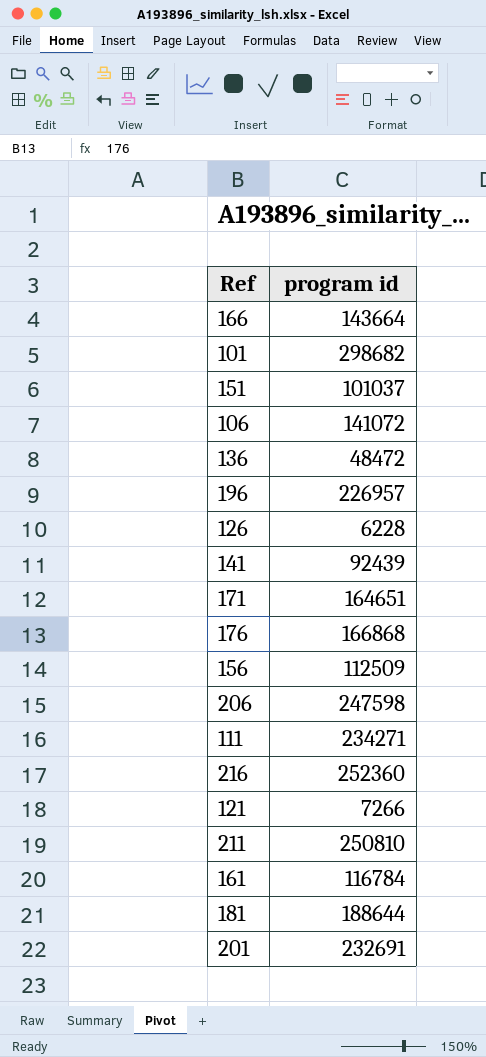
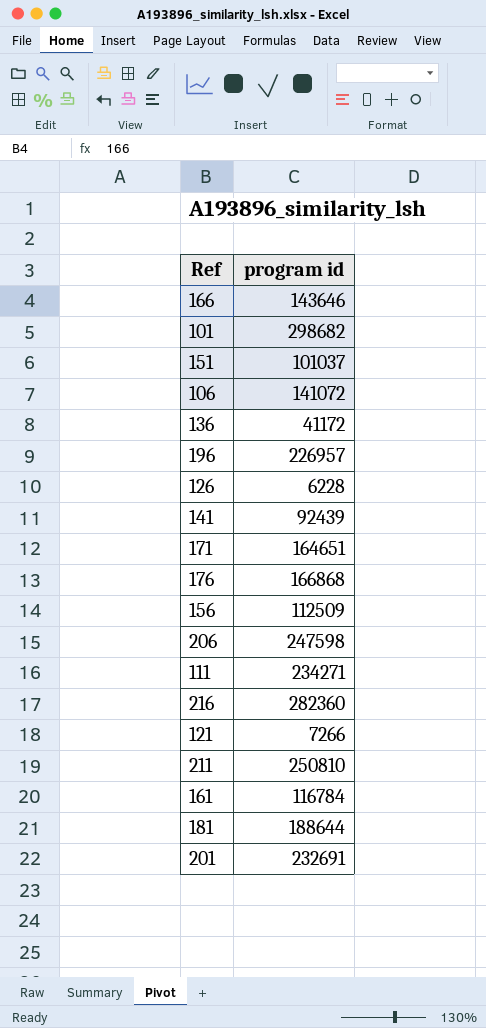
166 | program id: 143664 -> 143646
136 | program id: 48472 -> 41172
216 | program id: 252360 -> 282360

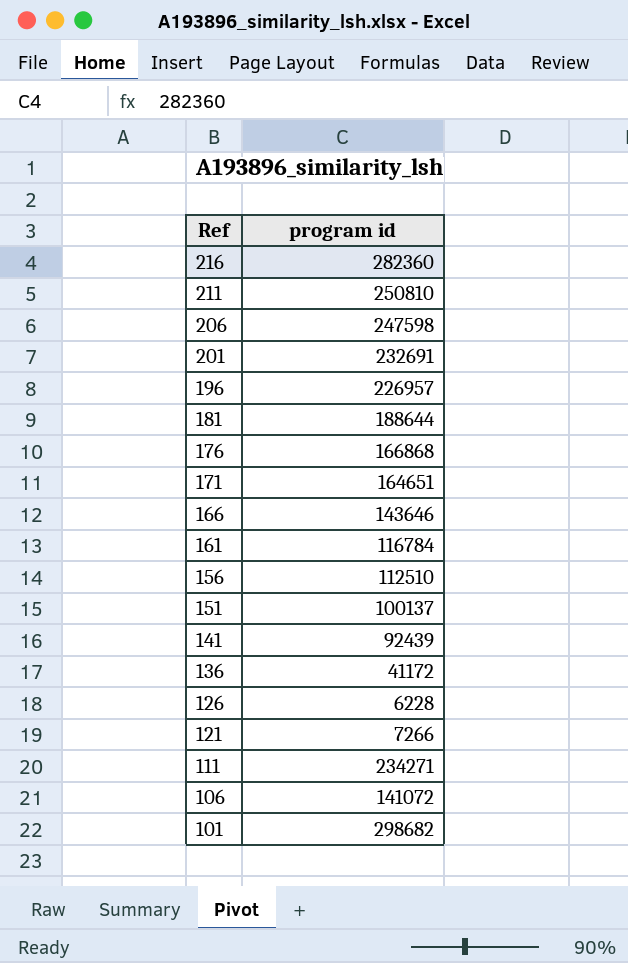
row order: none -> Ref descending
156 | program id: 112509 -> 112510
151 | program id: 101037 -> 100137

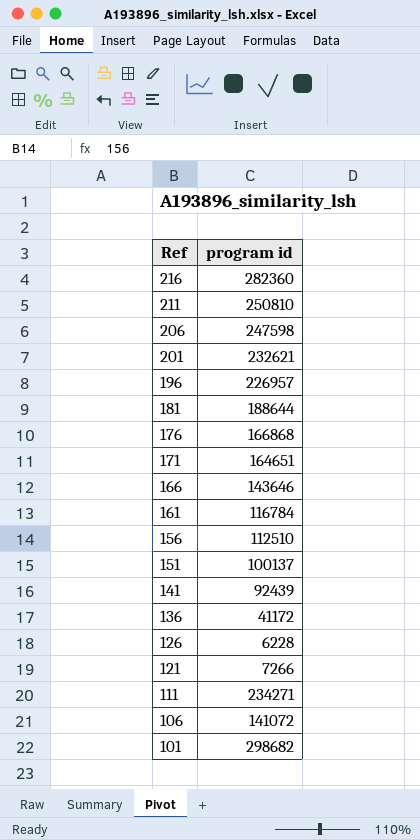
201 | program id: 232691 -> 232621

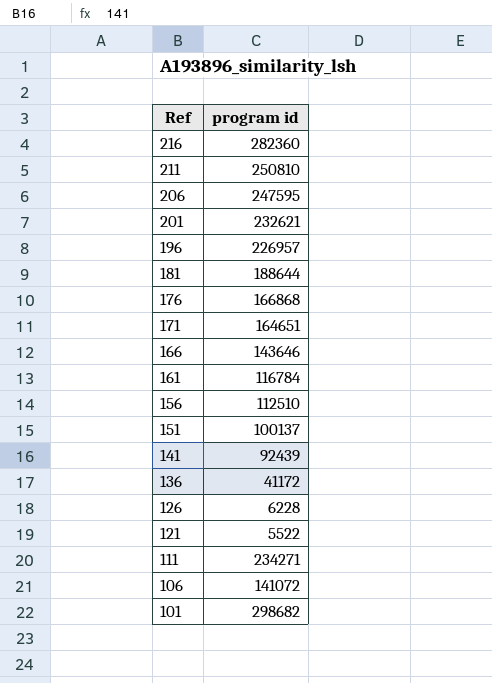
206 | program id: 247598 -> 247595
121 | program id: 7266 -> 5522

